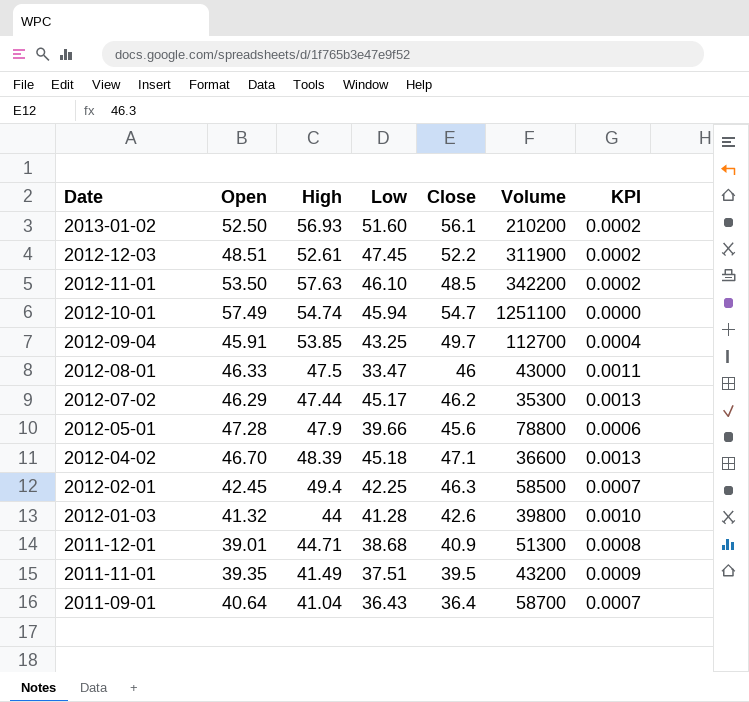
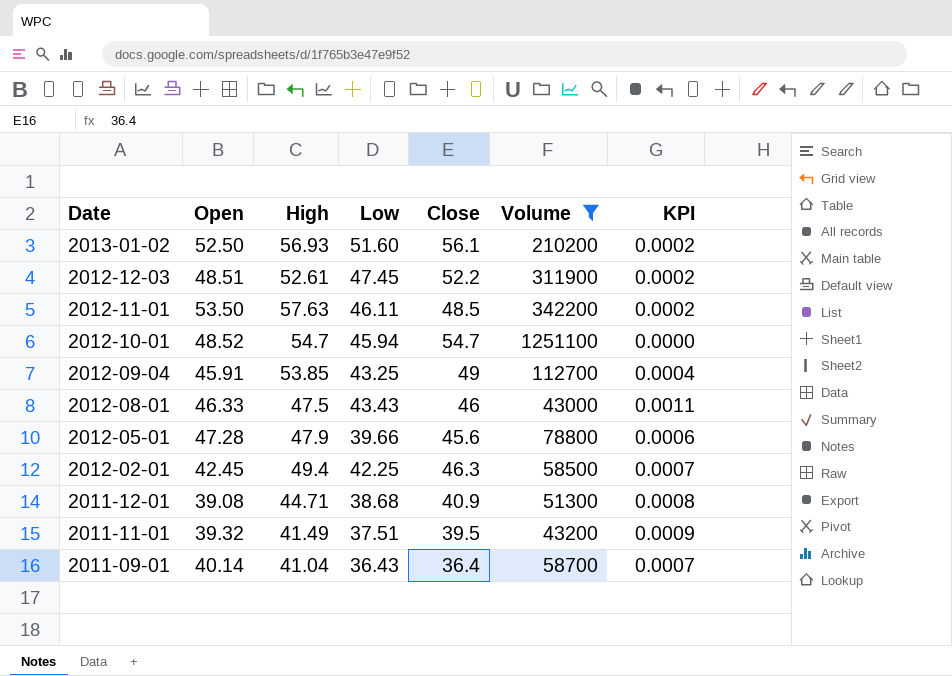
filter: none -> Volume >= 43000
2012-11-01 | Low: 46.10 -> 46.11
2012-10-01 | Open: 57.49 -> 48.52
2012-10-01 | High: 54.74 -> 54.7
2012-09-04 | Close: 49.7 -> 49
2012-08-01 | Low: 33.47 -> 43.43
2011-12-01 | Open: 39.01 -> 39.08
2011-11-01 | Open: 39.35 -> 39.32
2011-09-01 | Open: 40.64 -> 40.14

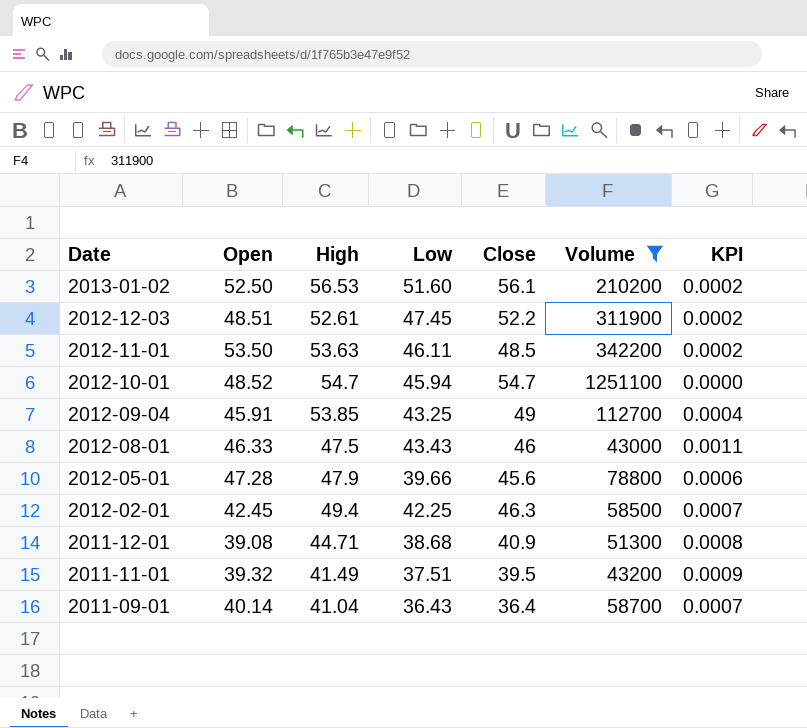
2013-01-02 | High: 56.93 -> 56.53
2012-11-01 | High: 57.63 -> 53.63

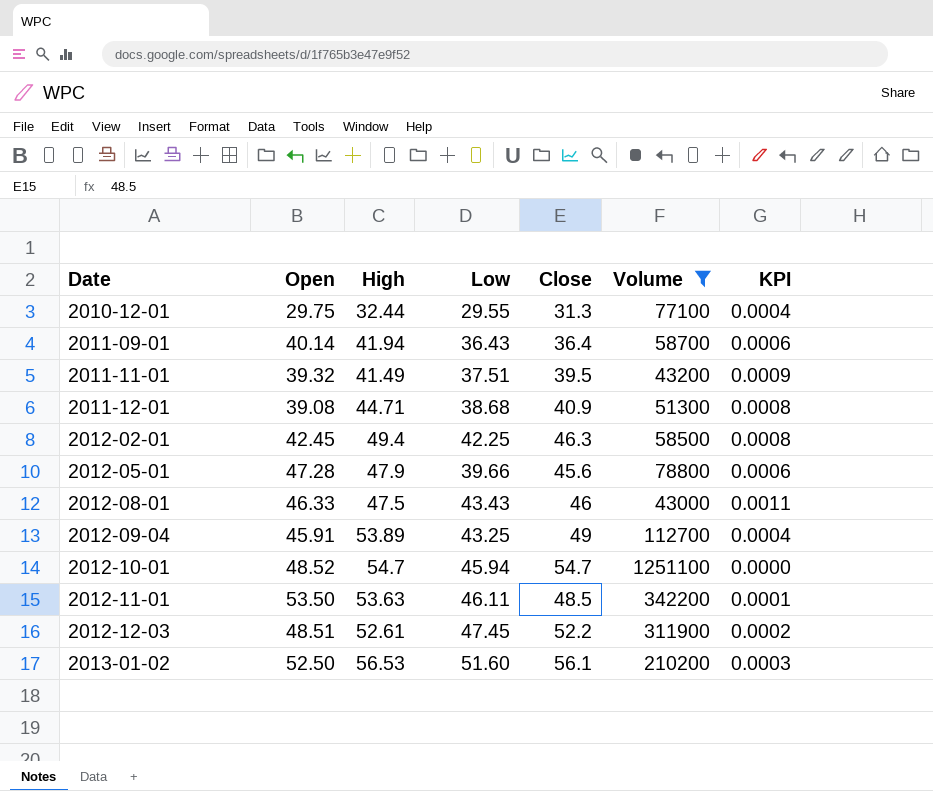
row order: Date descending -> Date ascending
column KPI | formula: [Open] / [Volume] -> [Close] / [Volume]
row 2010-12-01: none -> 29.75 | 32.44 | 29.55 | 31.3 | 77100 | 0.0004
2011-09-01 | High: 41.04 -> 41.94
2012-09-04 | High: 53.85 -> 53.89

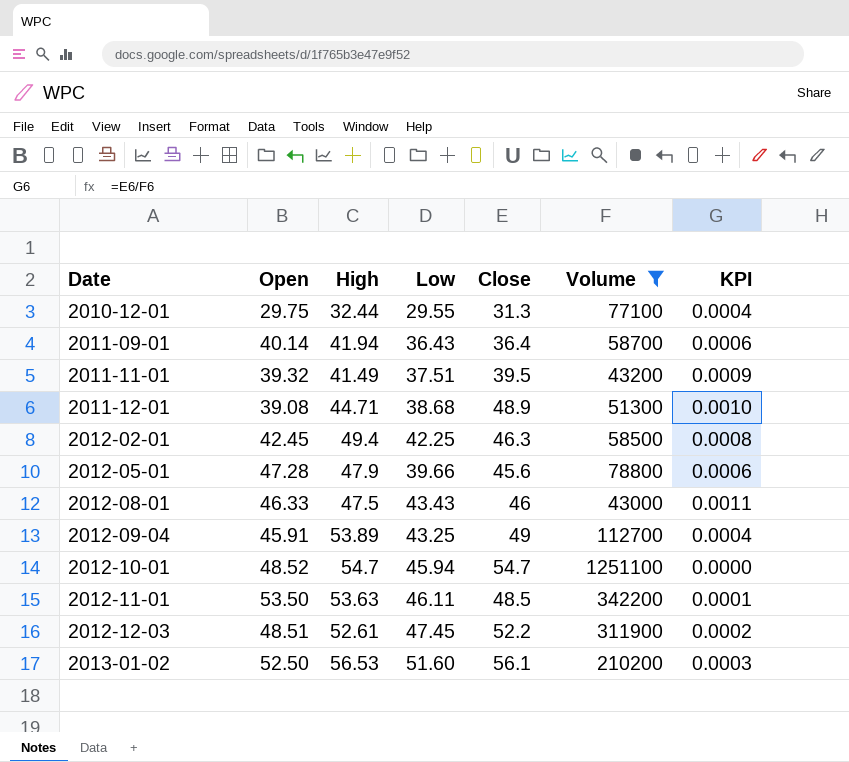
2011-12-01 | Close: 40.9 -> 48.9
2011-12-01 | KPI: 0.0008 -> 0.0010

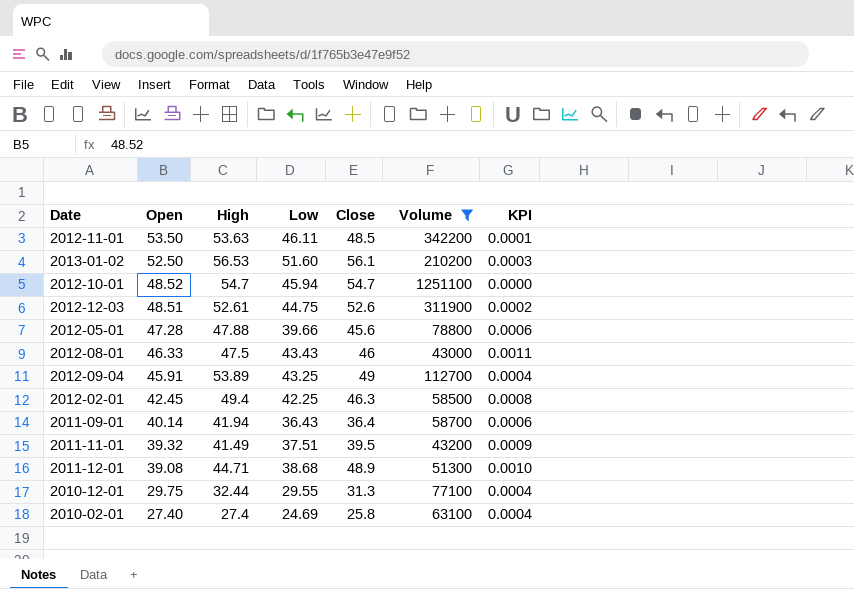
row order: Date ascending -> Open descending
2012-12-03 | Low: 47.45 -> 44.75
2012-12-03 | Close: 52.2 -> 52.6
2012-05-01 | High: 47.9 -> 47.88
row 2010-02-01: none -> 27.40 | 27.4 | 24.69 | 25.8 | 63100 | 0.0004

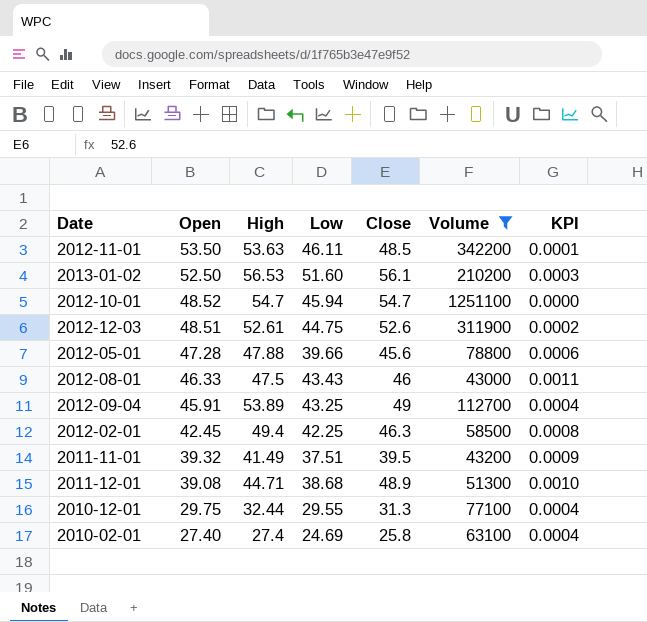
row 2011-09-01: 40.14 | 41.94 | 36.43 | 36.4 | 58700 | 0.0006 -> none

